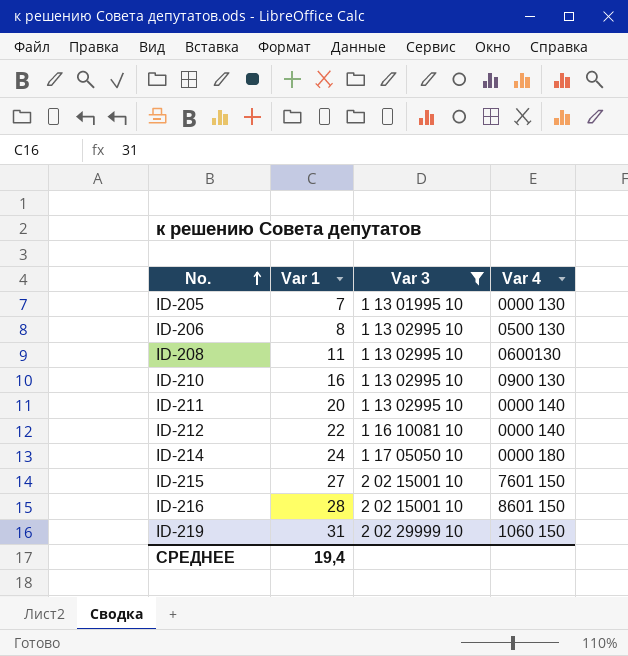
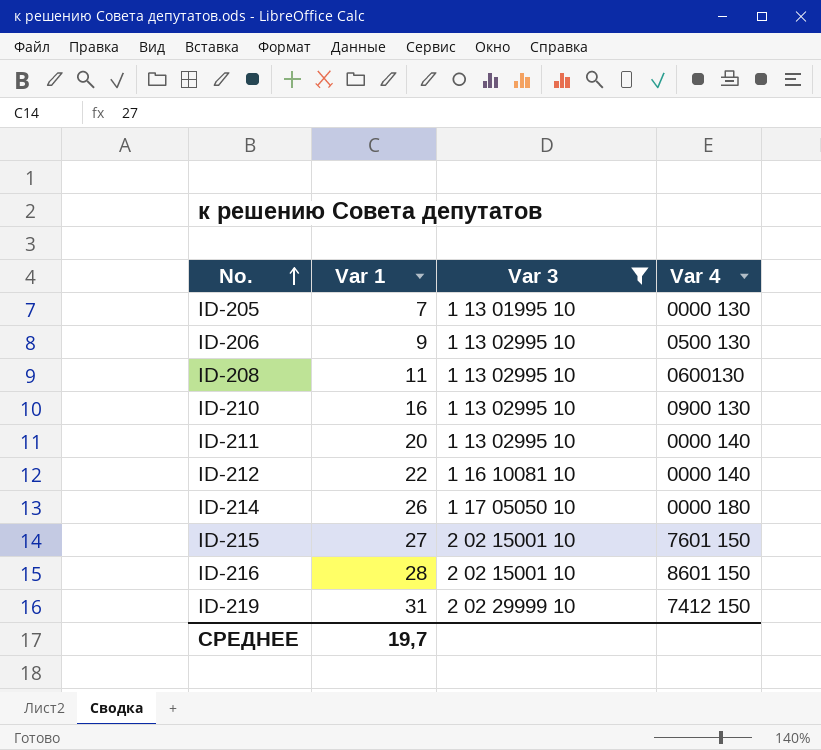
ID-206 | Var 1: 8 -> 9
ID-214 | Var 1: 24 -> 26
ID-219 | Var 4: 1060 150 -> 7412 150
СРЕДНЕЕ | Var 1: 19,4 -> 19,7

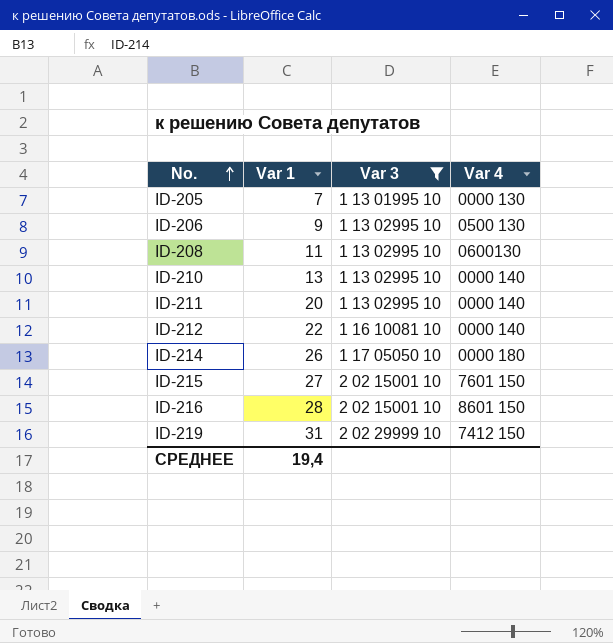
ID-210 | Var 1: 16 -> 13
ID-210 | Var 4: 0900 130 -> 0000 140
СРЕДНЕЕ | Var 1: 19,7 -> 19,4

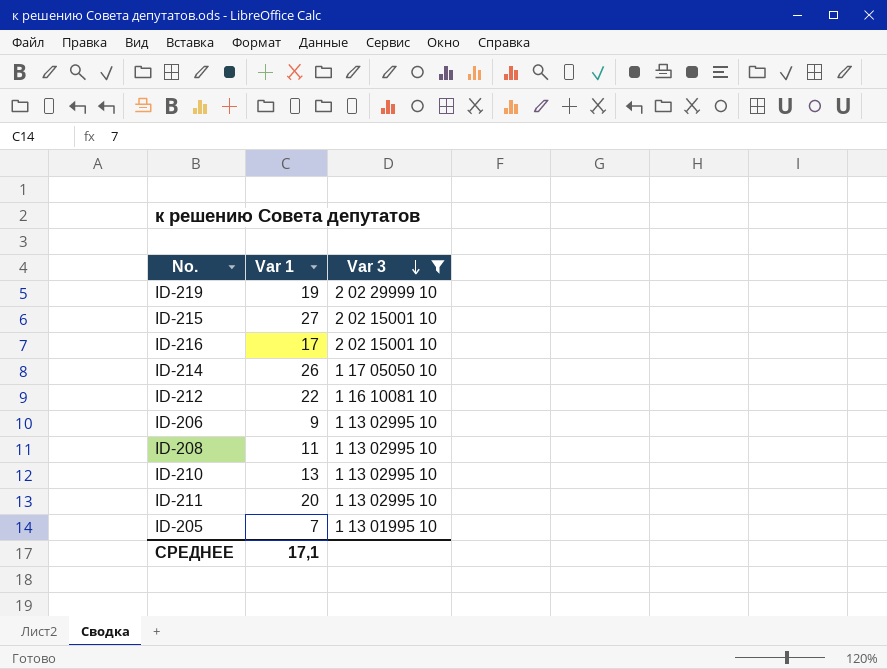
row order: No. ascending -> Var 3 descending
column Var 4 | position: 4 -> none
ID-219 | Var 1: 31 -> 19
ID-216 | Var 1: 28 -> 17
СРЕДНЕЕ | Var 1: 19,4 -> 17,1

